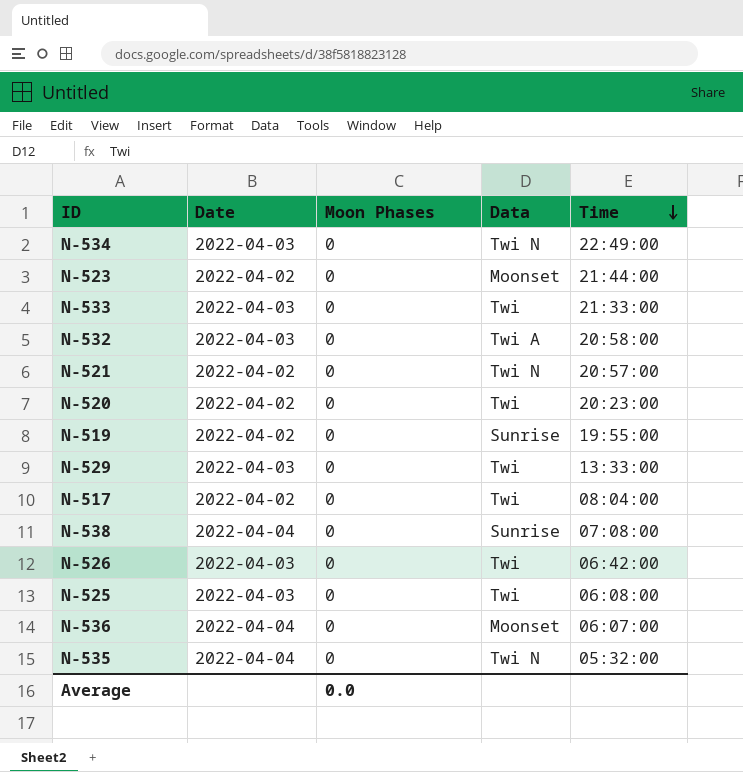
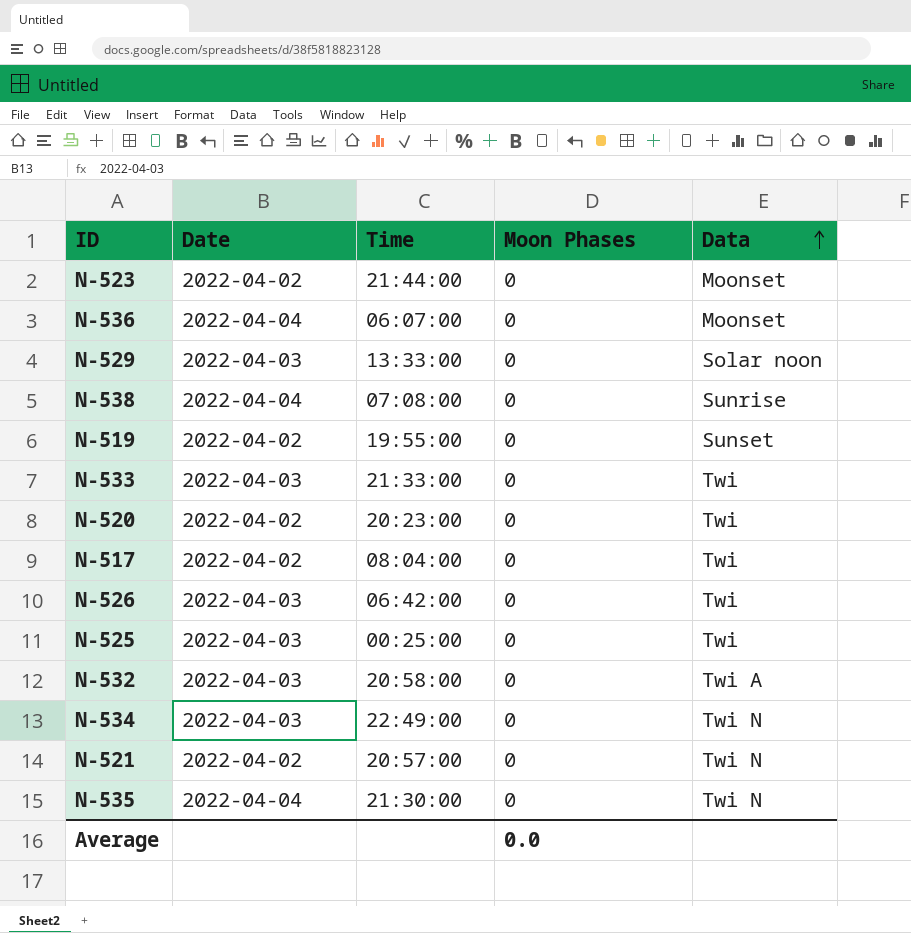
row order: Time descending -> Data ascending
column Time | position: 5 -> 3
N-529 | Data: Twi -> Solar noon
N-519 | Data: Sunrise -> Sunset
N-525 | Time: 06:08:00 -> 00:25:00
N-535 | Time: 05:32:00 -> 21:30:00

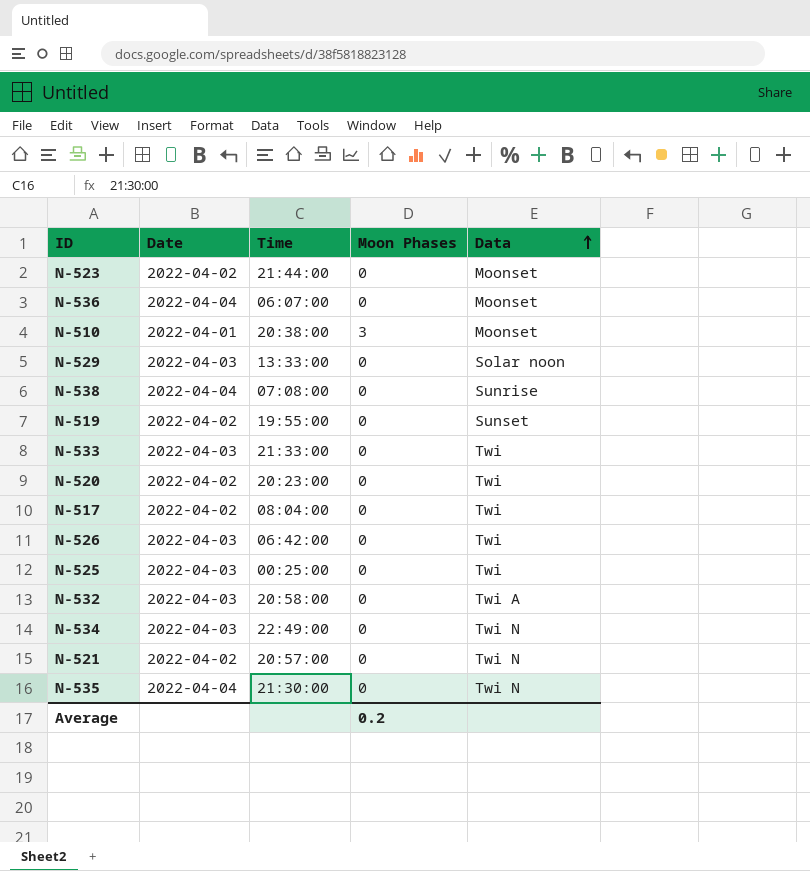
row N-510: none -> 2022-04-01 | 20:38:00 | 3 | Moonset
Average | Moon Phases: 0.0 -> 0.2

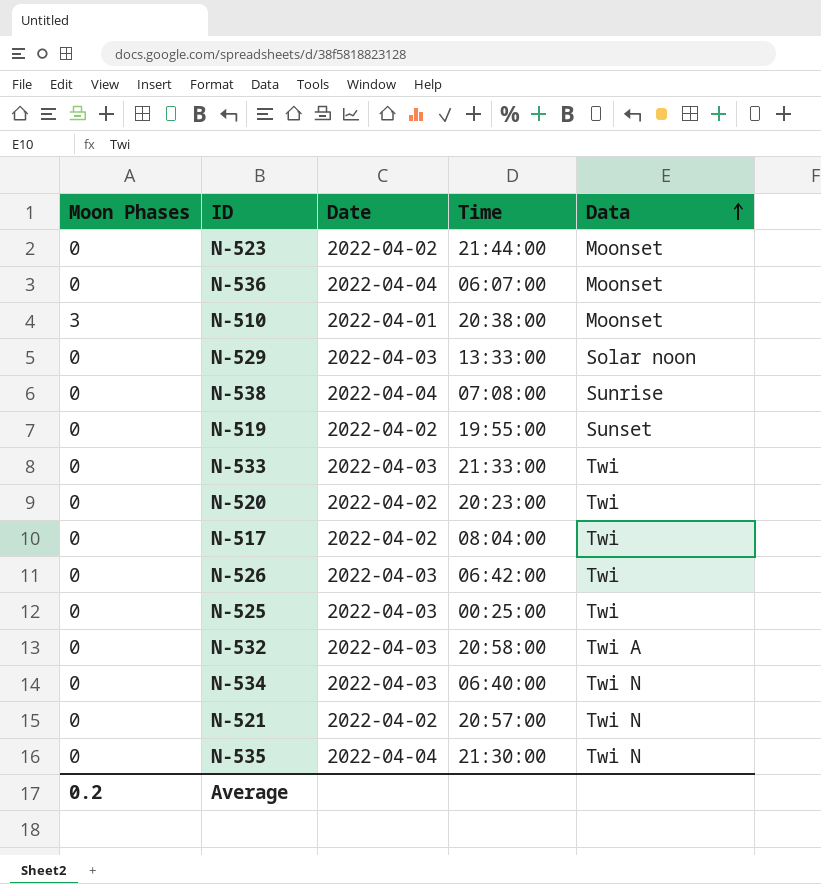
column Moon Phases | position: 4 -> 1
N-534 | Time: 22:49:00 -> 06:40:00

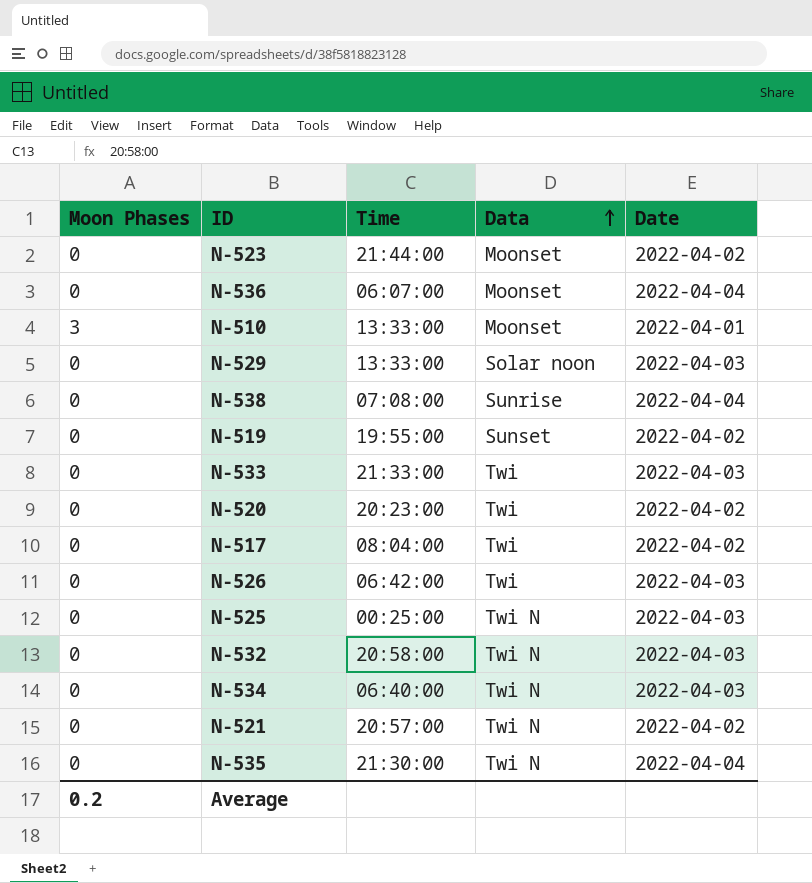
column Date | position: 3 -> 5
N-510 | Time: 20:38:00 -> 13:33:00
N-525 | Data: Twi -> Twi N
N-532 | Data: Twi A -> Twi N

